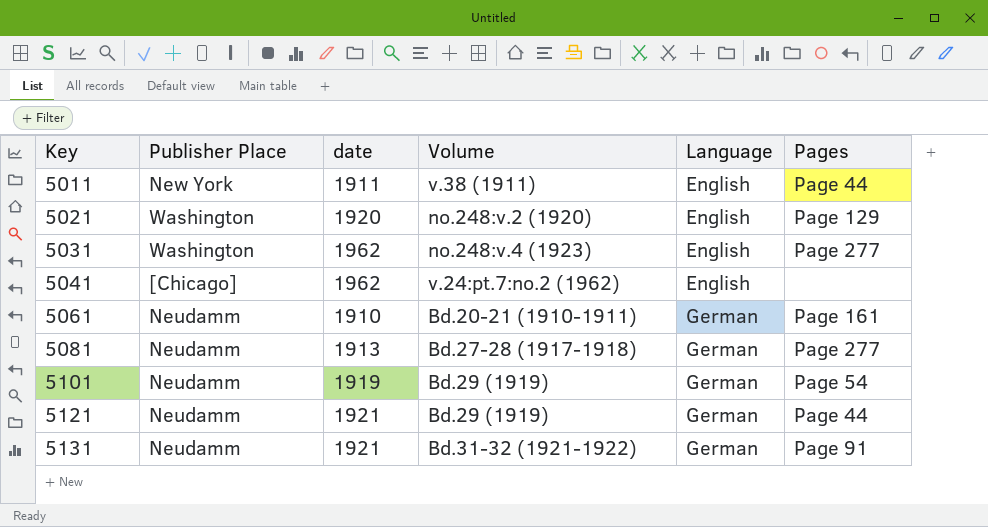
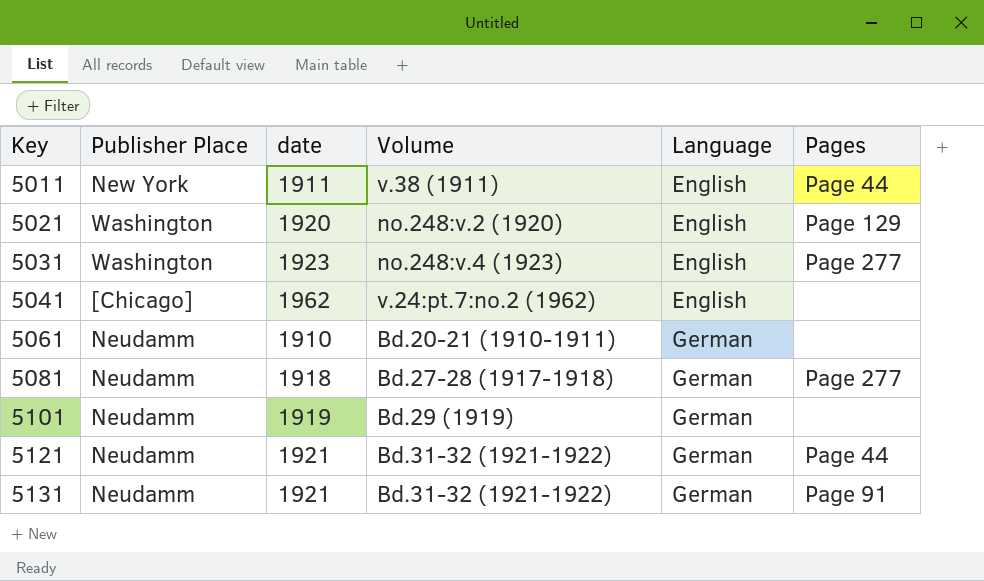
5031 | date: 1962 -> 1923
5061 | Pages: Page 161 -> none
5081 | date: 1913 -> 1918
5101 | Pages: Page 54 -> none
5121 | Volume: Bd.29 (1919) -> Bd.31-32 (1921-1922)

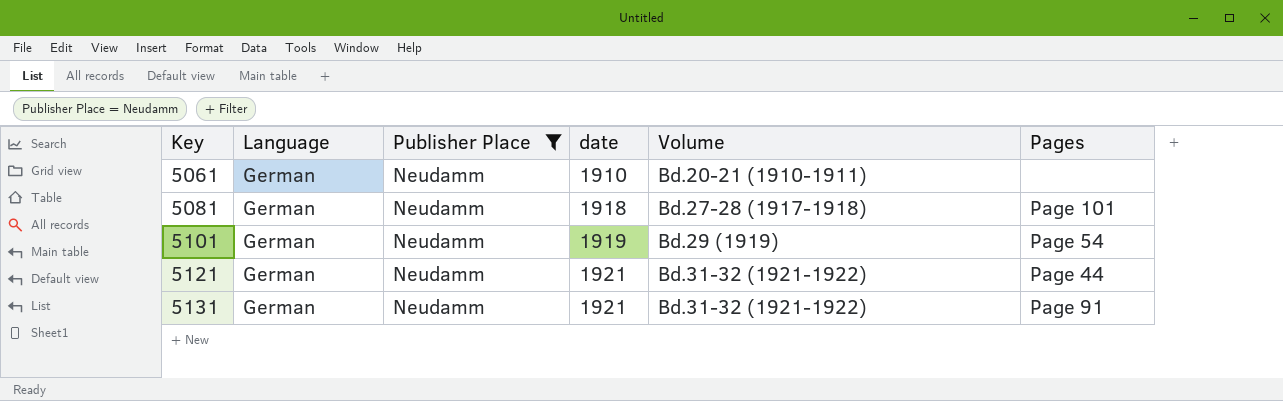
filter: none -> Publisher Place = Neudamm
column Language | position: 5 -> 2
5081 | Pages: Page 277 -> Page 101
5101 | Pages: none -> Page 54

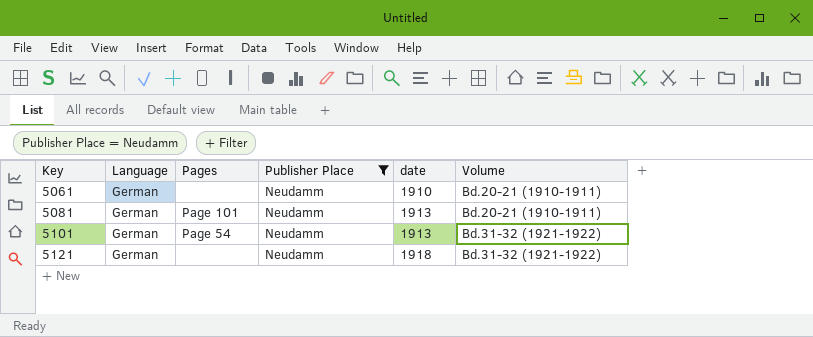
column Pages | position: 6 -> 3
row 5131: German | Neudamm | 1921 | Bd.31-32 (1921-1922) | Page 91 -> none
5081 | date: 1918 -> 1913
5081 | Volume: Bd.27-28 (1917-1918) -> Bd.20-21 (1910-1911)
5101 | date: 1919 -> 1913
5101 | Volume: Bd.29 (1919) -> Bd.31-32 (1921-1922)
5121 | Pages: Page 44 -> none
5121 | date: 1921 -> 1918

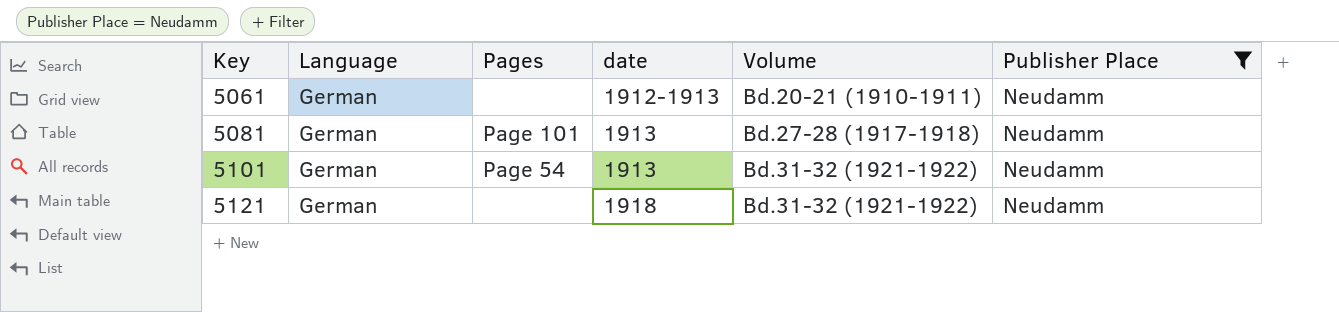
column Publisher Place | position: 4 -> 6
5061 | date: 1910 -> 1912-1913
5081 | Volume: Bd.20-21 (1910-1911) -> Bd.27-28 (1917-1918)

